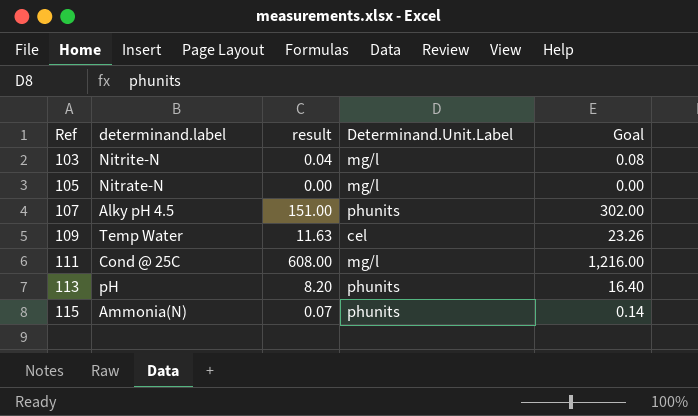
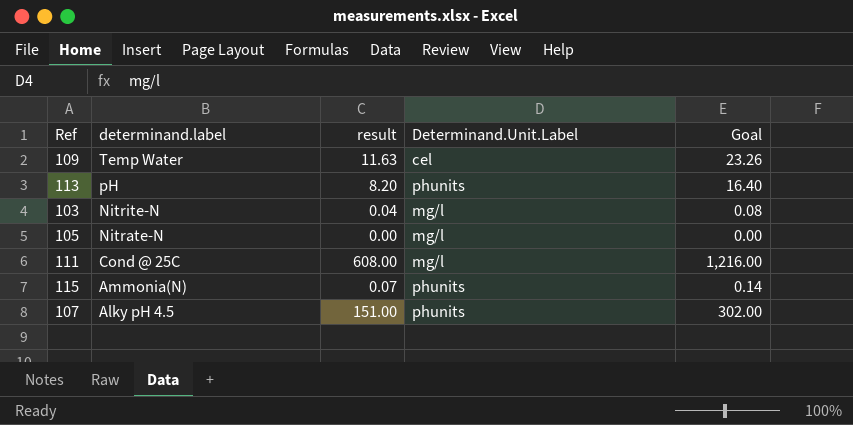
row order: Ref ascending -> determinand.label descending

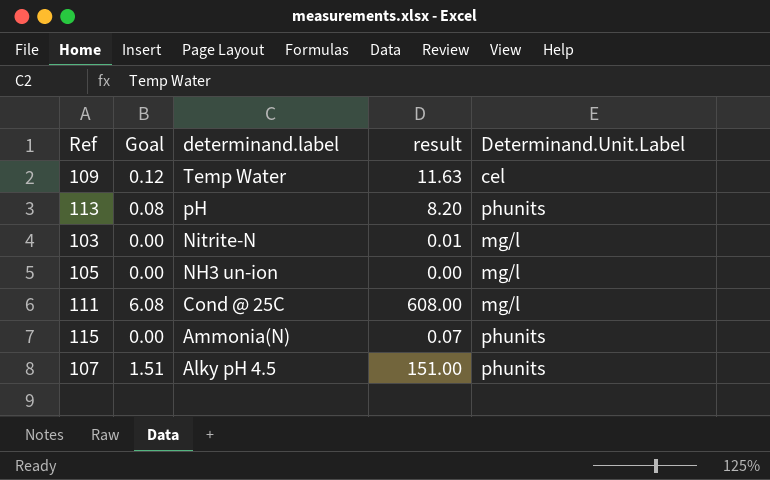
column Goal | formula: [result] * 2 -> [result] * 0.01
column Goal | position: 5 -> 2
103 | result: 0.04 -> 0.01
105 | determinand.label: Nitrate-N -> NH3 un-ion

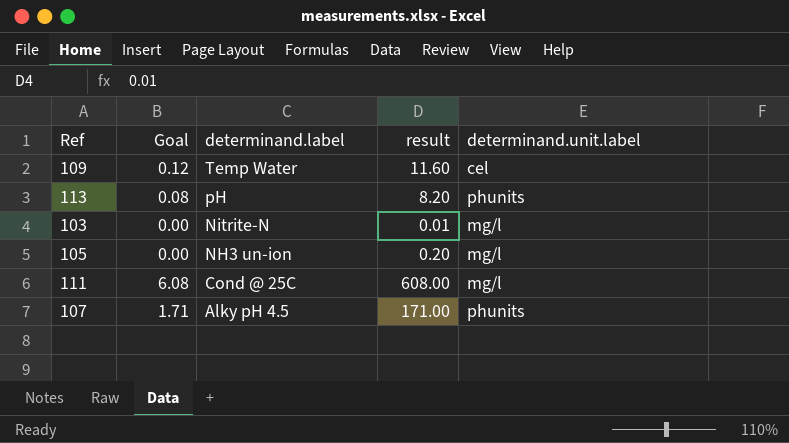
column name: Determinand.Unit.Label -> determinand.unit.label
row 115: 0.00 | Ammonia(N) | 0.07 | phunits -> none
109 | result: 11.63 -> 11.60
105 | result: 0.00 -> 0.20
107 | Goal: 1.51 -> 1.71
107 | result: 151.00 -> 171.00

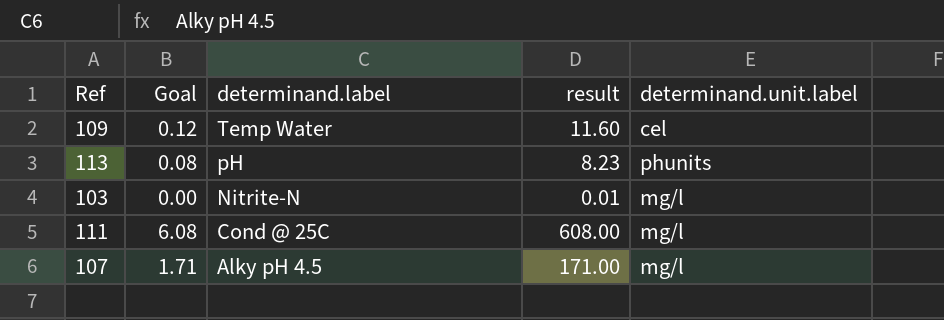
row 105: 0.00 | NH3 un-ion | 0.20 | mg/l -> none
113 | result: 8.20 -> 8.23
107 | determinand.unit.label: phunits -> mg/l

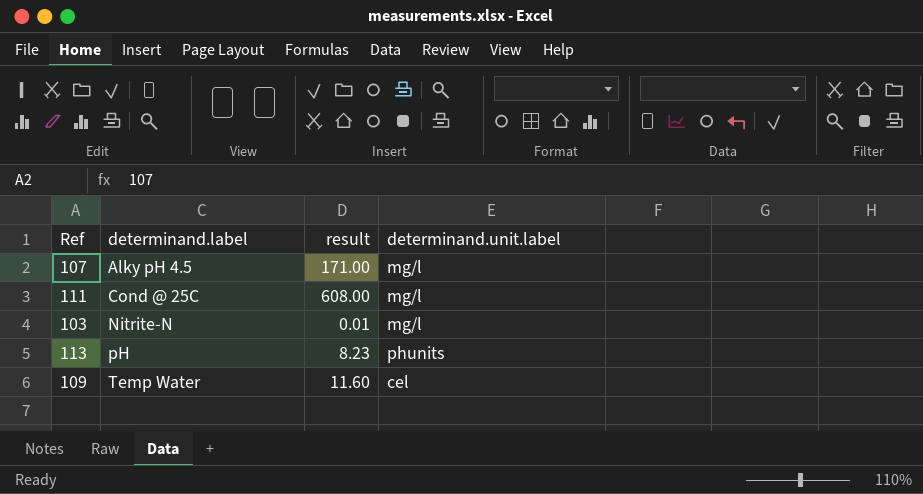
row order: determinand.label descending -> determinand.label ascending
column Goal | formula: [result] * 0.01 -> none

